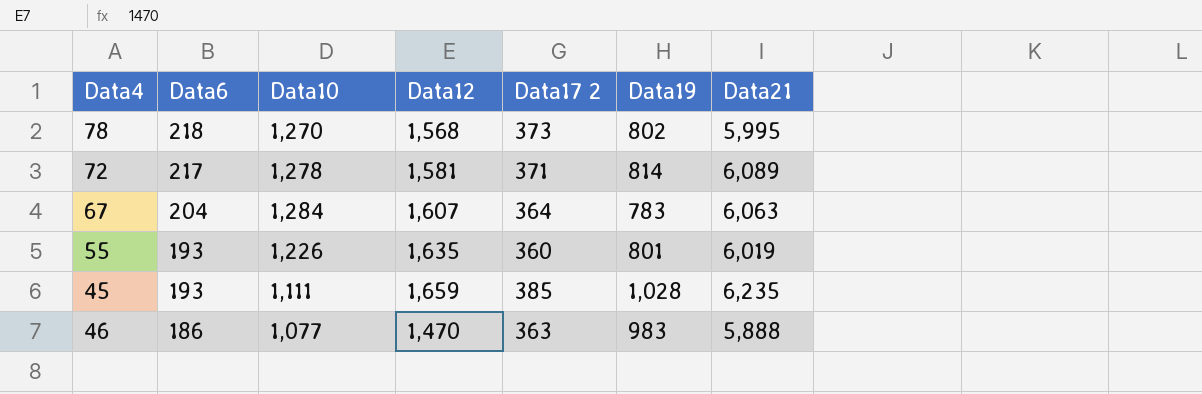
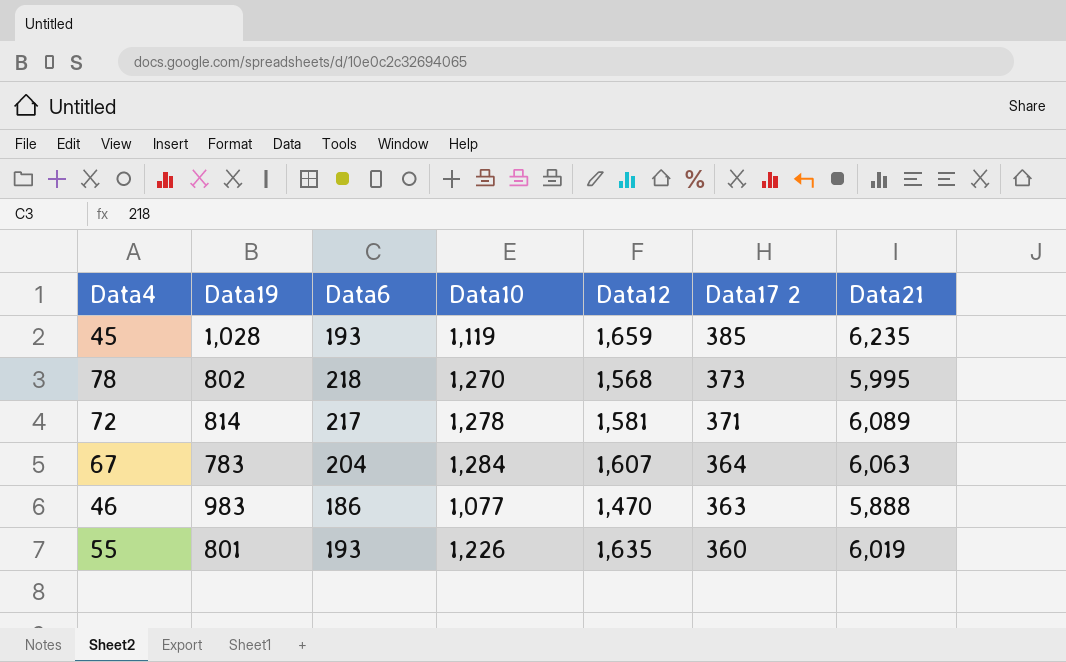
row order: Data6 descending -> Data17 2 descending
column Data19 | position: 6 -> 2
45 | Data10: 1,111 -> 1,119

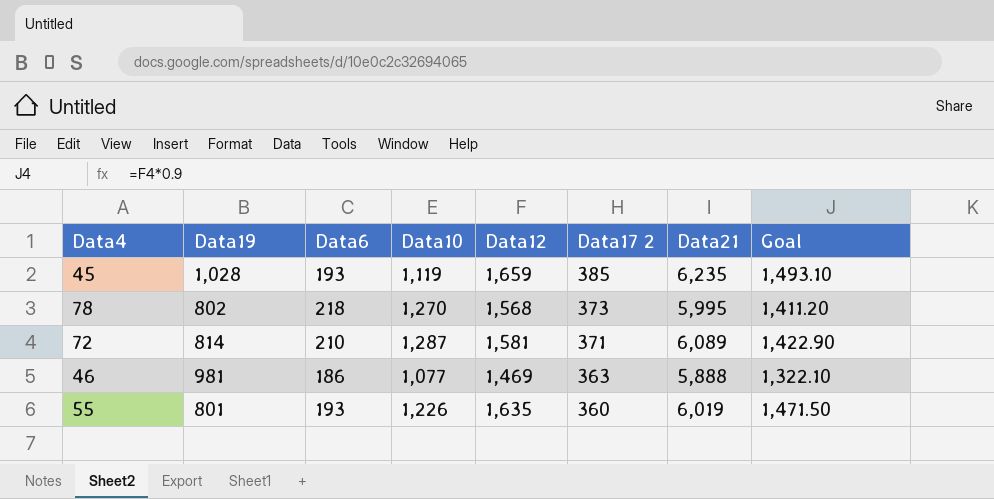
column Goal | formula: none -> [Data12] * 0.9
row 67: 783 | 204 | 1,284 | 1,607 | 364 | 6,063 -> none
72 | Data6: 217 -> 210
72 | Data10: 1,278 -> 1,287
46 | Data19: 983 -> 981
46 | Data12: 1,470 -> 1,469

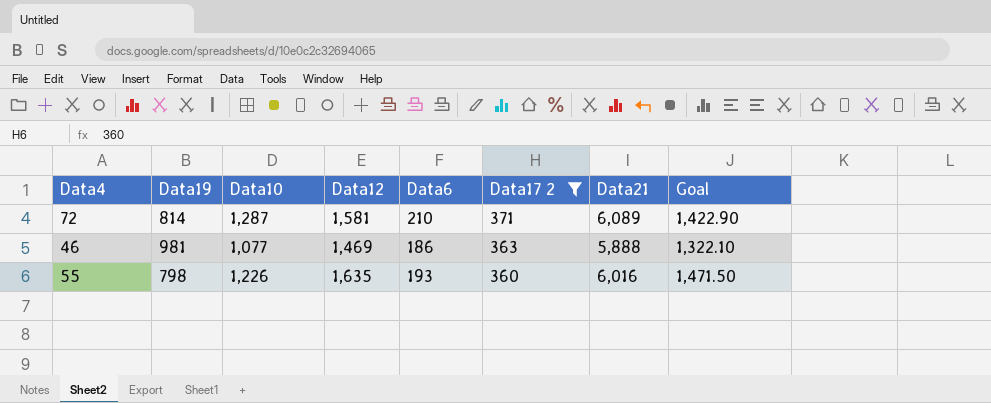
filter: none -> Data17 2 <= 371
column Data6 | position: 3 -> 5
55 | Data19: 801 -> 798
55 | Data21: 6,019 -> 6,016

